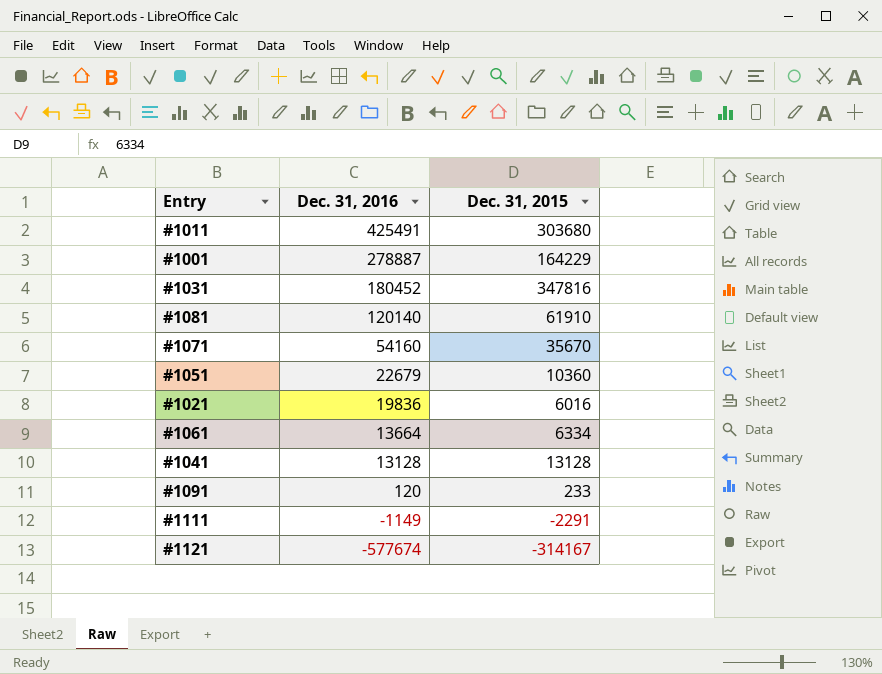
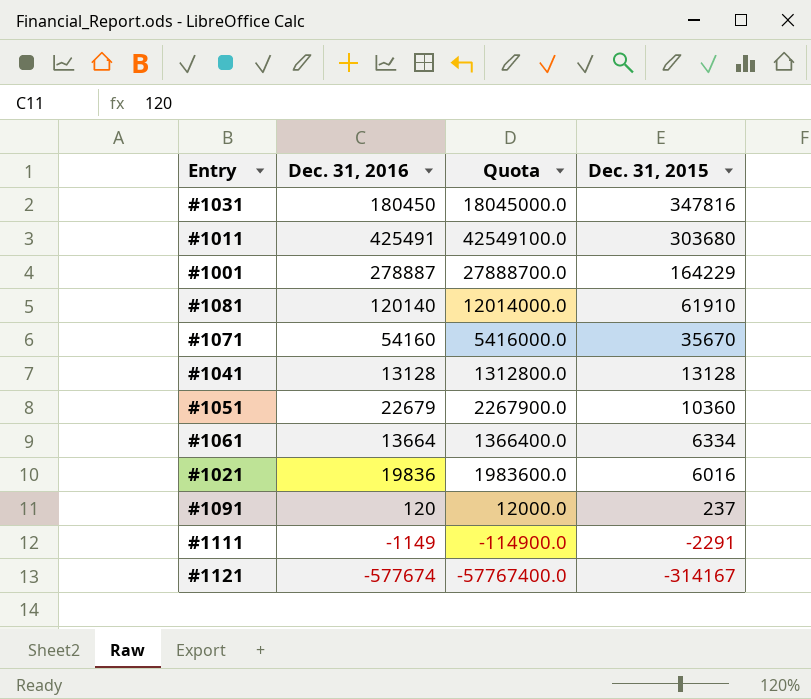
row order: Dec. 31, 2016 descending -> Dec. 31, 2015 descending
column Quota | formula: none -> [Dec. 31, 2016] * 100
#1031 | Dec. 31, 2016: 180452 -> 180450
#1091 | Dec. 31, 2015: 233 -> 237

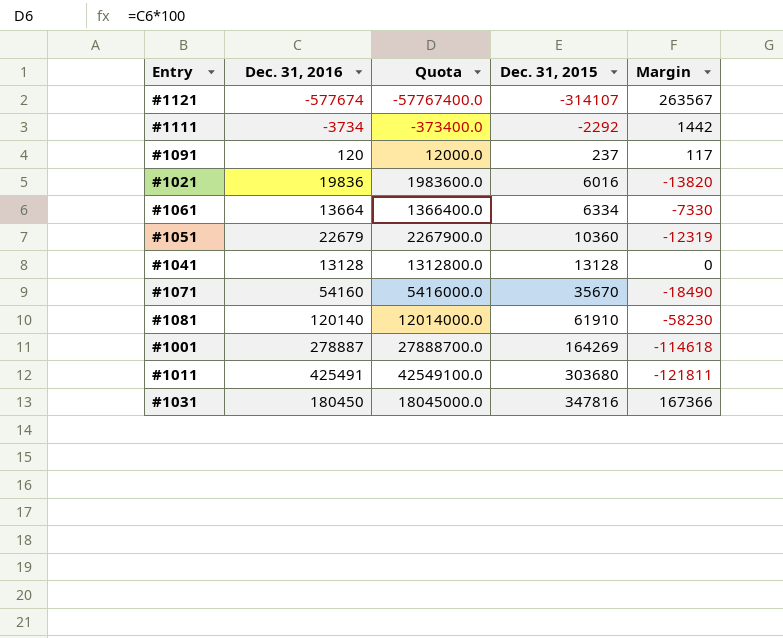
row order: Dec. 31, 2015 descending -> Dec. 31, 2015 ascending
column Margin | formula: none -> [Dec. 31, 2015] - [Dec. 31, 2016]
#1121 | Dec. 31, 2015: -314167 -> -314107
#1111 | Dec. 31, 2016: -1149 -> -3734
#1111 | Quota: -114900.0 -> -373400.0
#1111 | Dec. 31, 2015: -2291 -> -2292
#1001 | Dec. 31, 2015: 164229 -> 164269

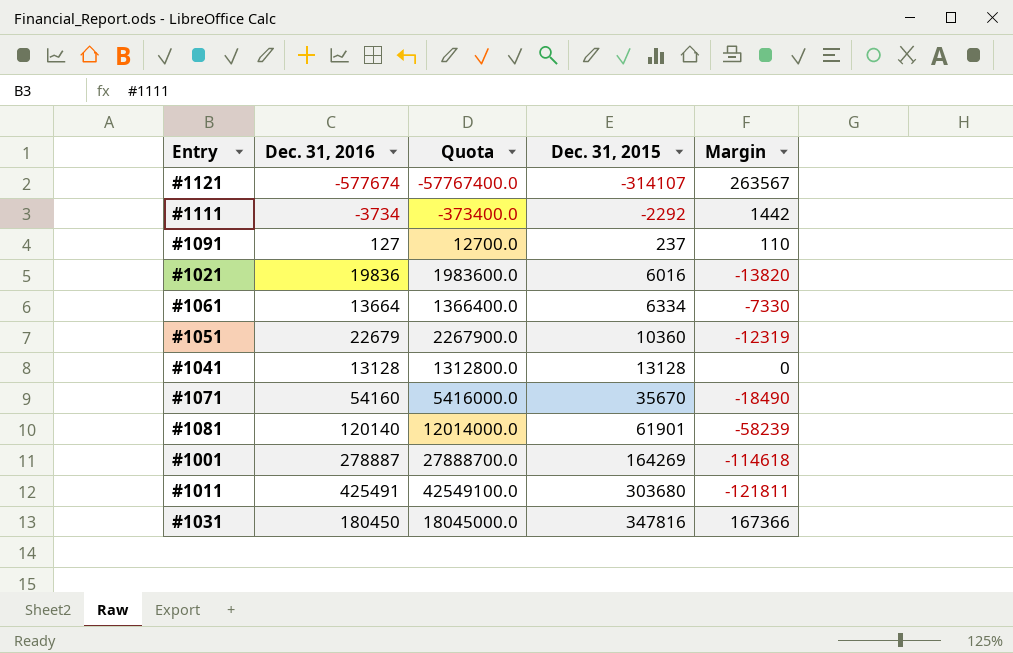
#1091 | Dec. 31, 2016: 120 -> 127
#1091 | Quota: 12000.0 -> 12700.0
#1091 | Margin: 117 -> 110
#1081 | Dec. 31, 2015: 61910 -> 61901
#1081 | Margin: -58230 -> -58239

